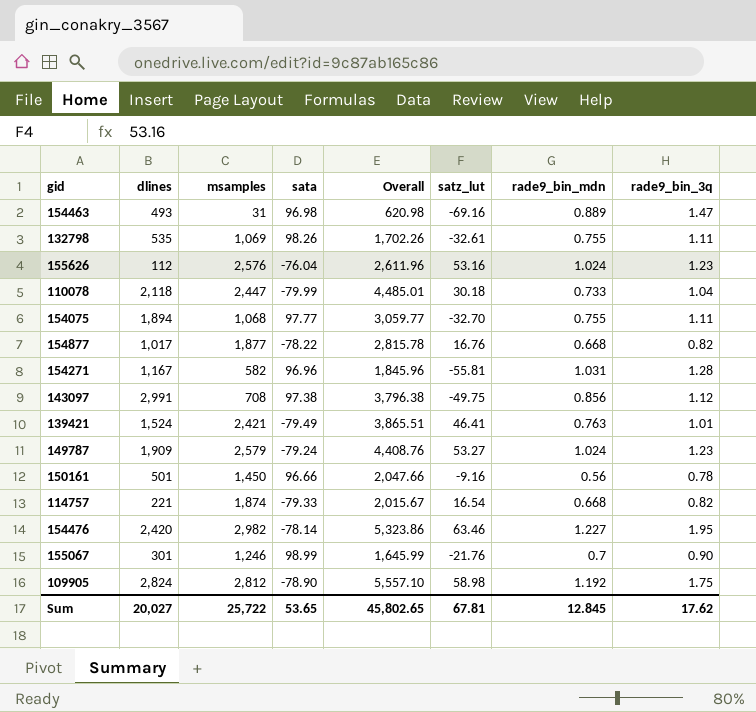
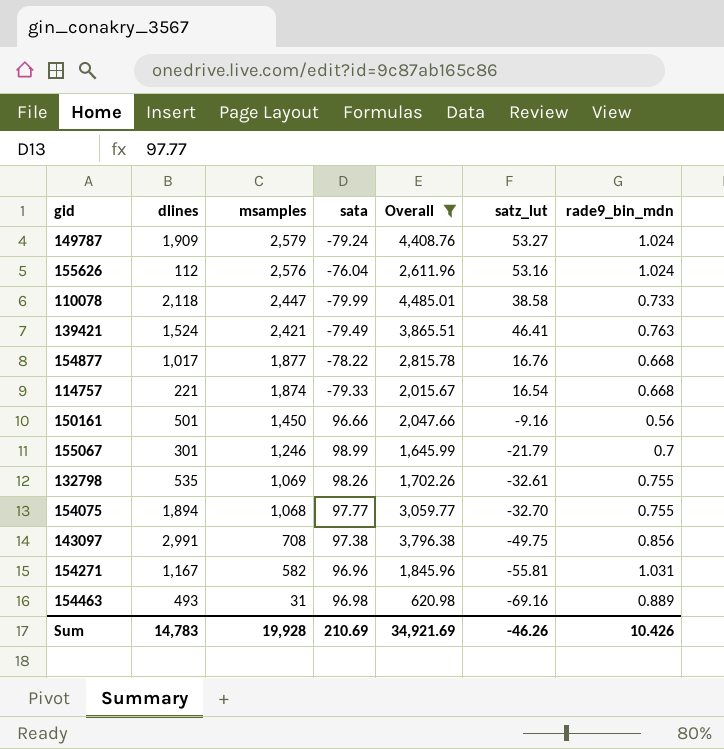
filter: none -> Overall <= 4,485.01
row order: none -> msamples descending
column rade9_bin_3q | position: 8 -> none
110078 | satz_lut: 30.18 -> 38.58
155067 | satz_lut: -21.76 -> -21.79
Sum | dlines: 20,027 -> 14,783
Sum | msamples: 25,722 -> 19,928
Sum | sata: 53.65 -> 210.69
Sum | Overall: 45,802.65 -> 34,921.69
Sum | satz_lut: 67.81 -> -46.26
Sum | rade9_bin_mdn: 12.845 -> 10.426

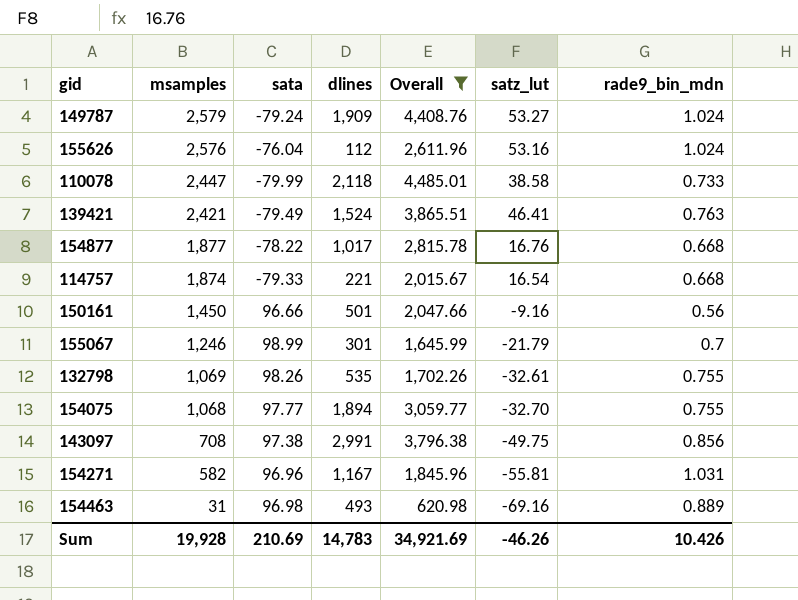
column dlines | position: 2 -> 4

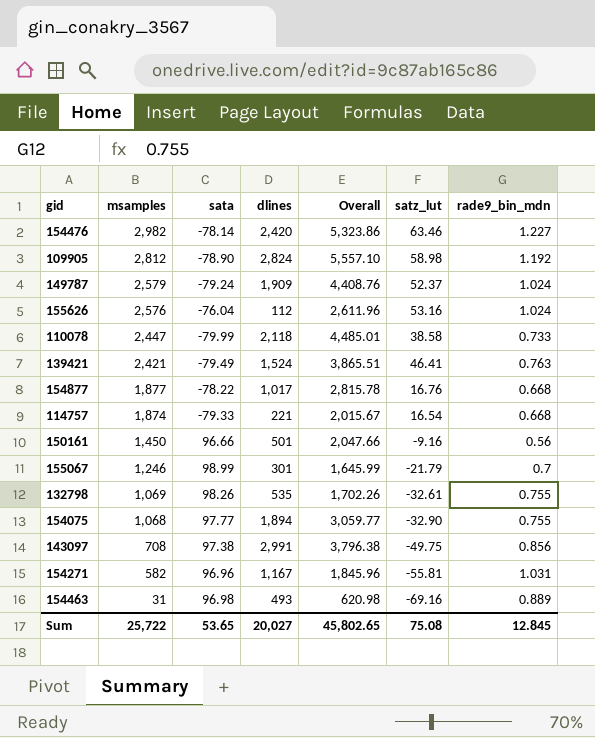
filter: Overall <= 4,485.01 -> none
149787 | satz_lut: 53.27 -> 52.37
154075 | satz_lut: -32.70 -> -32.90
Sum | msamples: 19,928 -> 25,722
Sum | sata: 210.69 -> 53.65
Sum | dlines: 14,783 -> 20,027
Sum | Overall: 34,921.69 -> 45,802.65
Sum | satz_lut: -46.26 -> 75.08
Sum | rade9_bin_mdn: 10.426 -> 12.845

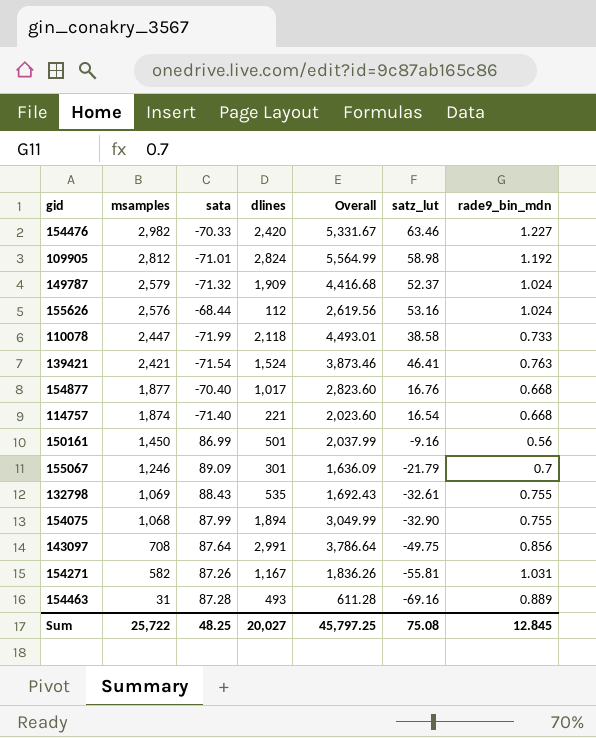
154476 | sata: -78.14 -> -70.33
154476 | Overall: 5,323.86 -> 5,331.67
109905 | sata: -78.90 -> -71.01
109905 | Overall: 5,557.10 -> 5,564.99
149787 | sata: -79.24 -> -71.32
149787 | Overall: 4,408.76 -> 4,416.68
155626 | sata: -76.04 -> -68.44
155626 | Overall: 2,611.96 -> 2,619.56
110078 | sata: -79.99 -> -71.99
110078 | Overall: 4,485.01 -> 4,493.01
139421 | sata: -79.49 -> -71.54
139421 | Overall: 3,865.51 -> 3,873.46
154877 | sata: -78.22 -> -70.40
154877 | Overall: 2,815.78 -> 2,823.60
114757 | sata: -79.33 -> -71.40
114757 | Overall: 2,015.67 -> 2,023.60
150161 | sata: 96.66 -> 86.99
150161 | Overall: 2,047.66 -> 2,037.99
155067 | sata: 98.99 -> 89.09
155067 | Overall: 1,645.99 -> 1,636.09
132798 | sata: 98.26 -> 88.43
132798 | Overall: 1,702.26 -> 1,692.43
154075 | sata: 97.77 -> 87.99
154075 | Overall: 3,059.77 -> 3,049.99
143097 | sata: 97.38 -> 87.64
143097 | Overall: 3,796.38 -> 3,786.64
154271 | sata: 96.96 -> 87.26
154271 | Overall: 1,845.96 -> 1,836.26
154463 | sata: 96.98 -> 87.28
154463 | Overall: 620.98 -> 611.28
Sum | sata: 53.65 -> 48.25
Sum | Overall: 45,802.65 -> 45,797.25

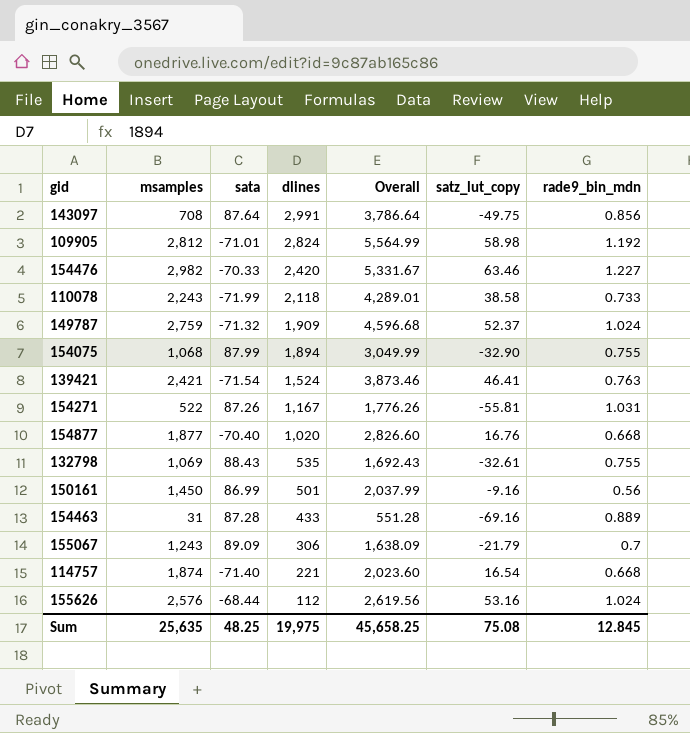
row order: msamples descending -> dlines descending
column name: satz_lut -> satz_lut_copy
110078 | msamples: 2,447 -> 2,243
110078 | Overall: 4,493.01 -> 4,289.01
149787 | msamples: 2,579 -> 2,759
149787 | Overall: 4,416.68 -> 4,596.68
154271 | msamples: 582 -> 522
154271 | Overall: 1,836.26 -> 1,776.26
154877 | dlines: 1,017 -> 1,020
154877 | Overall: 2,823.60 -> 2,826.60
154463 | dlines: 493 -> 433
154463 | Overall: 611.28 -> 551.28
155067 | msamples: 1,246 -> 1,243
155067 | dlines: 301 -> 306
155067 | Overall: 1,636.09 -> 1,638.09
Sum | msamples: 25,722 -> 25,635
Sum | dlines: 20,027 -> 19,975
Sum | Overall: 45,797.25 -> 45,658.25

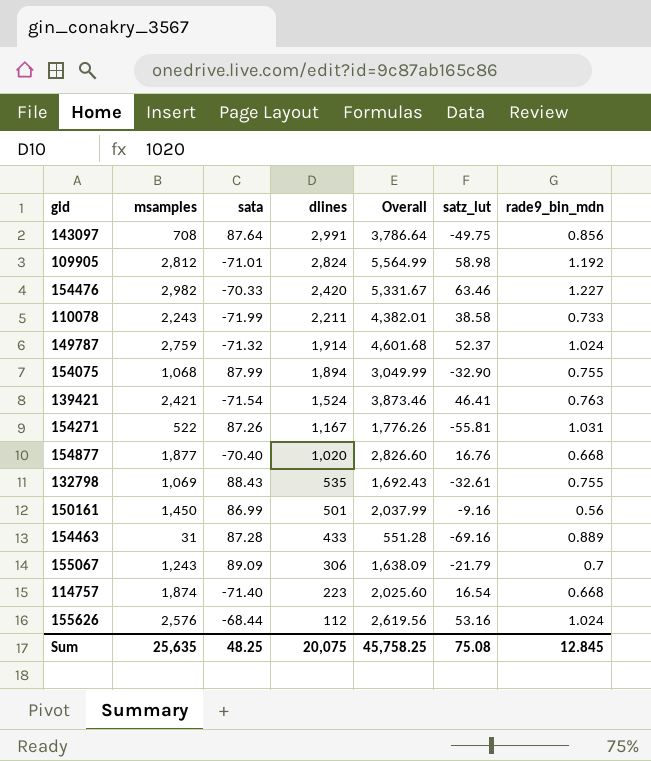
column name: satz_lut_copy -> satz_lut
110078 | dlines: 2,118 -> 2,211
110078 | Overall: 4,289.01 -> 4,382.01
149787 | dlines: 1,909 -> 1,914
149787 | Overall: 4,596.68 -> 4,601.68
114757 | dlines: 221 -> 223
114757 | Overall: 2,023.60 -> 2,025.60
Sum | dlines: 19,975 -> 20,075
Sum | Overall: 45,658.25 -> 45,758.25

